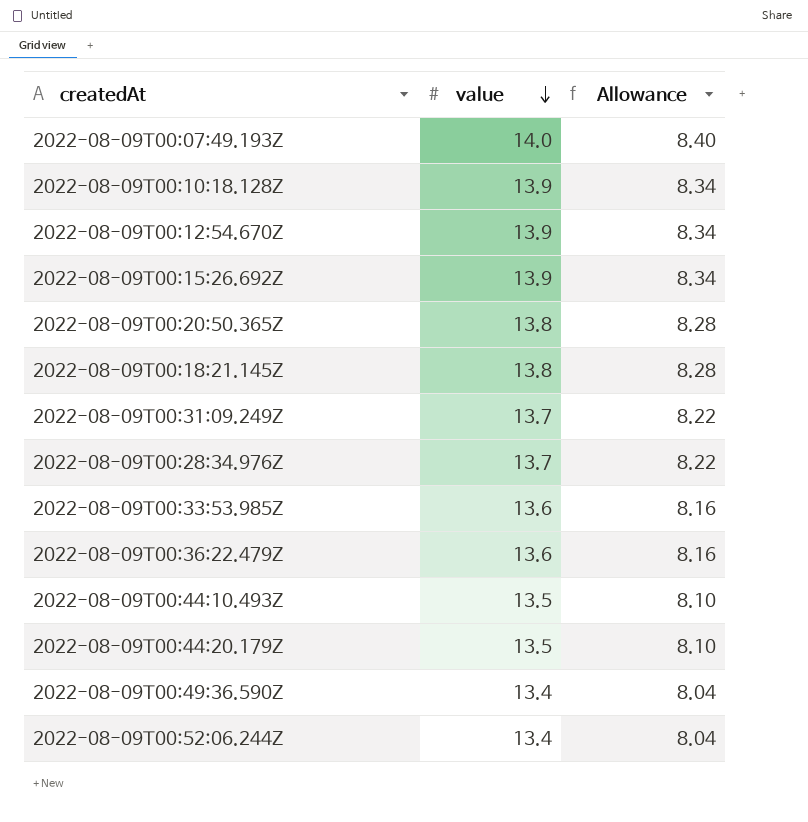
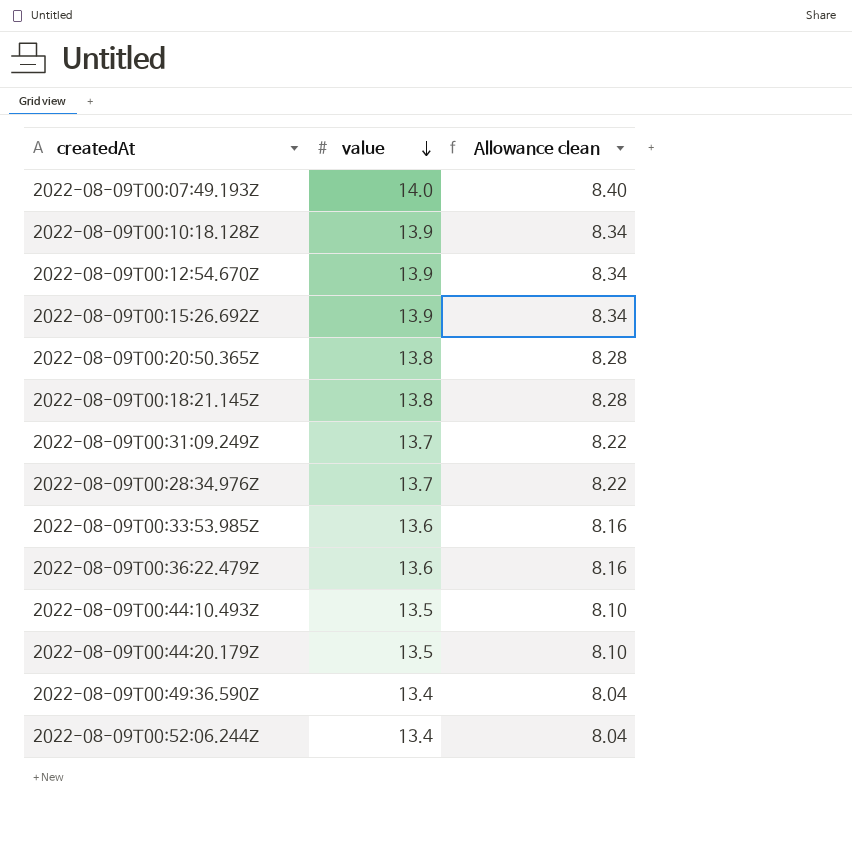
column name: Allowance -> Allowance clean

